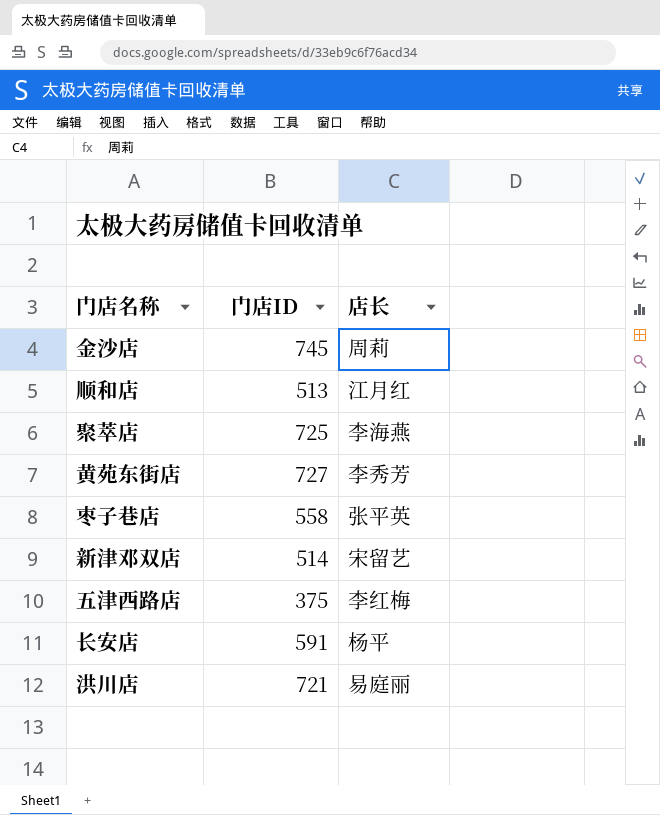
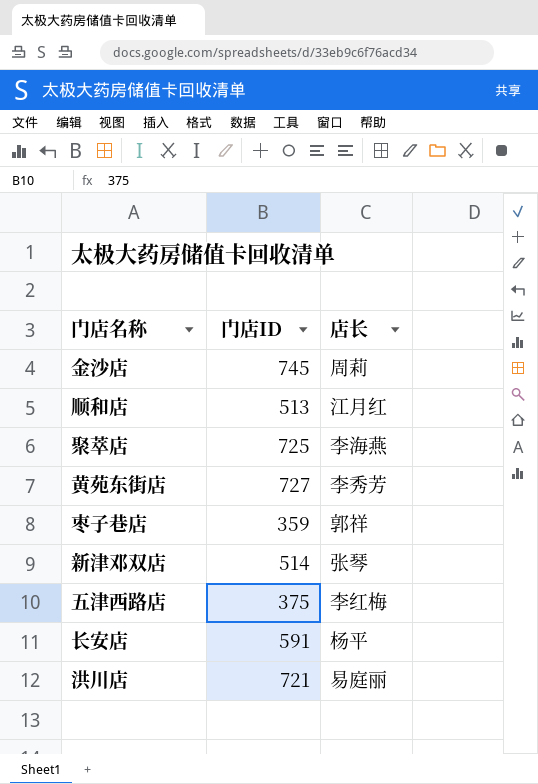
枣子巷店 | 门店ID: 558 -> 359
枣子巷店 | 店长: 张平英 -> 郭祥
新津邓双店 | 店长: 宋留艺 -> 张琴

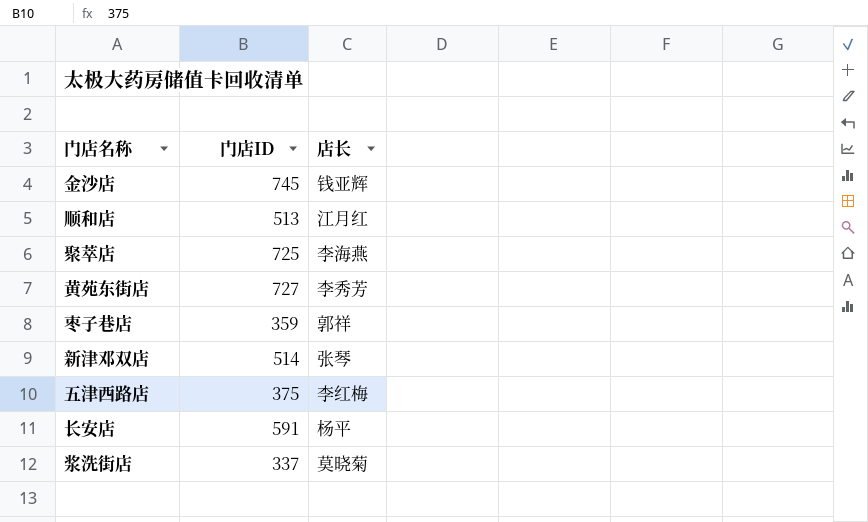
row 洪川店: 721 | 易庭丽 -> none
金沙店 | 店长: 周莉 -> 钱亚辉
row 浆洗街店: none -> 337 | 莫晓菊

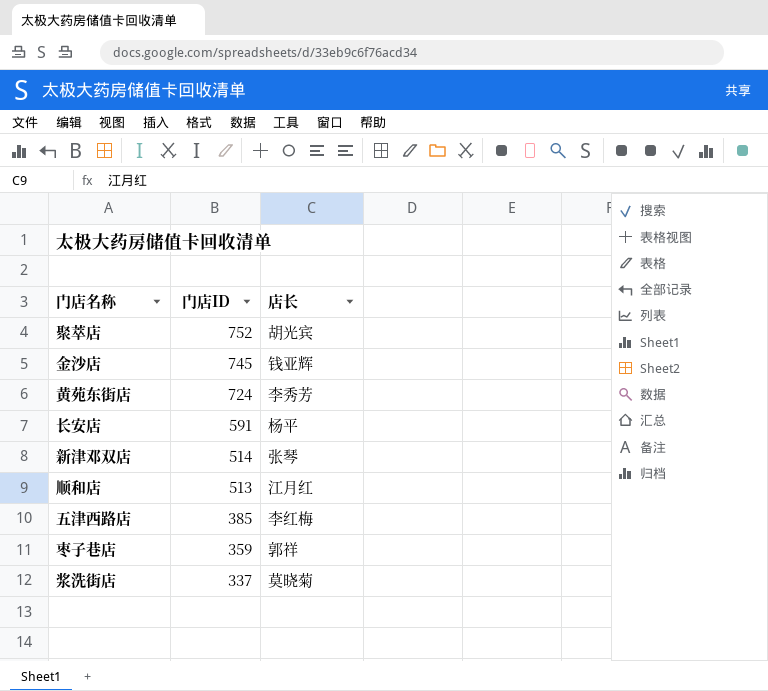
row order: none -> 门店ID descending
聚萃店 | 门店ID: 725 -> 752
聚萃店 | 店长: 李海燕 -> 胡光宾
黄苑东街店 | 门店ID: 727 -> 724
五津西路店 | 门店ID: 375 -> 385

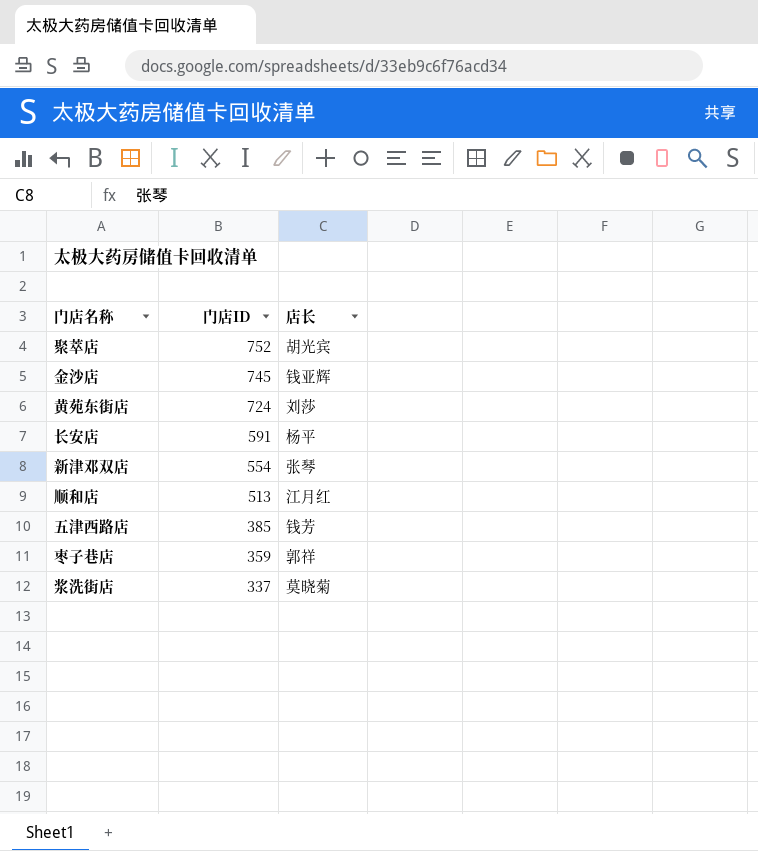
黄苑东街店 | 店长: 李秀芳 -> 刘莎
新津邓双店 | 门店ID: 514 -> 554
五津西路店 | 店长: 李红梅 -> 钱芳

